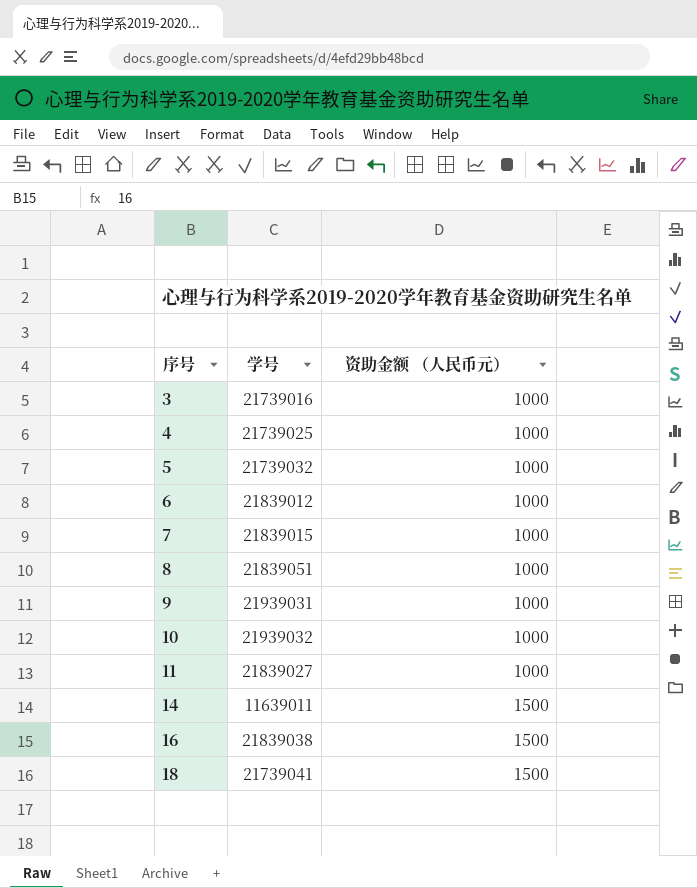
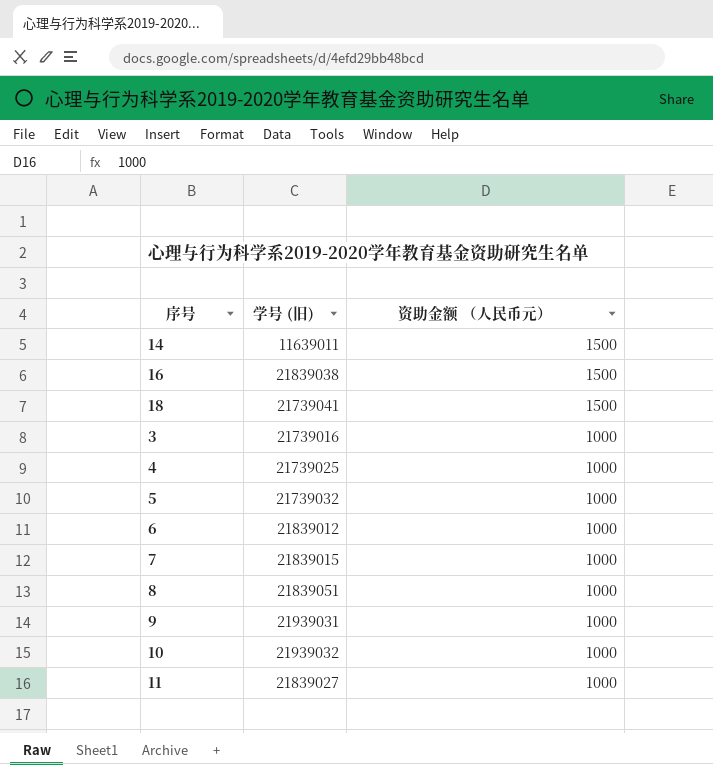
row order: 序号 ascending -> 资助金额 （人民币元） descending
column name: 学号 -> 学号 (旧)

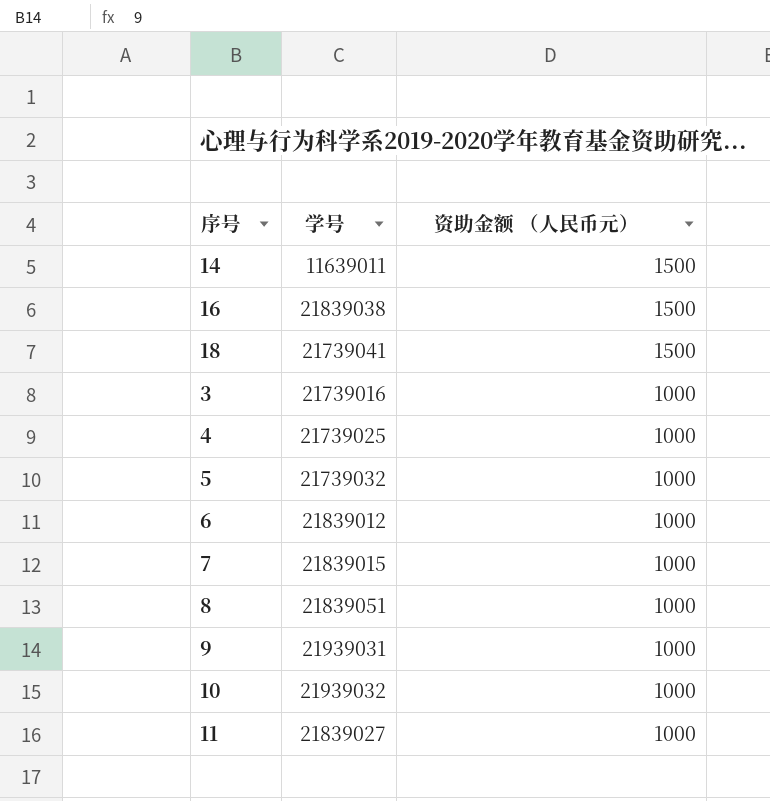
column name: 学号 (旧) -> 学号

